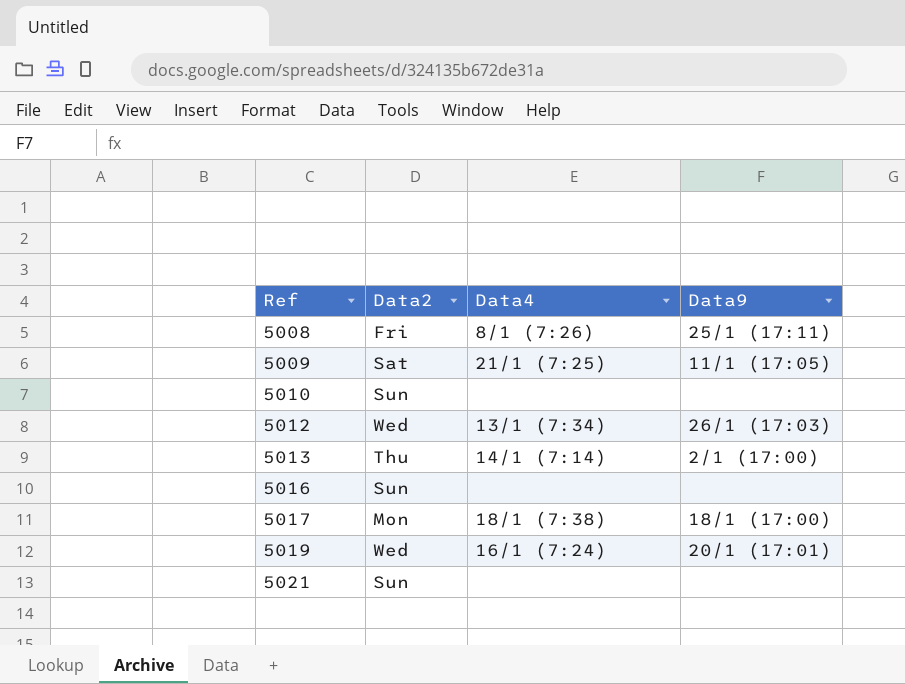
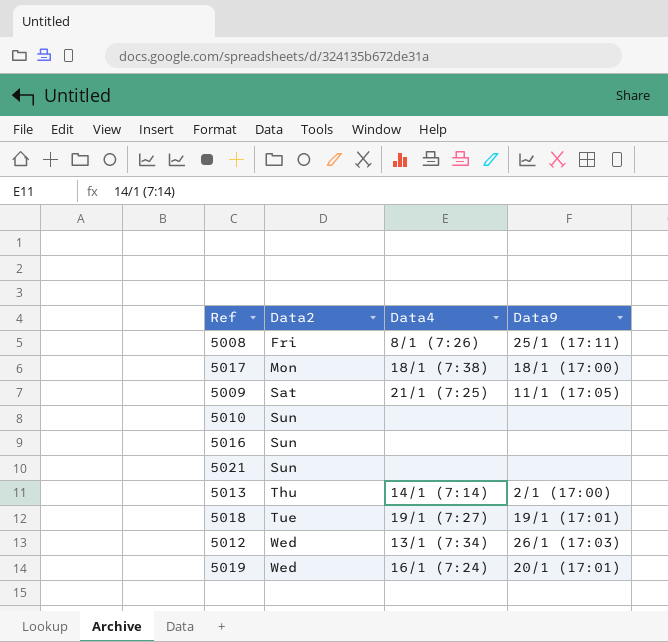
row order: Ref ascending -> Data2 ascending
row 5018: none -> Tue | 19/1 (7:27) | 19/1 (17:01)

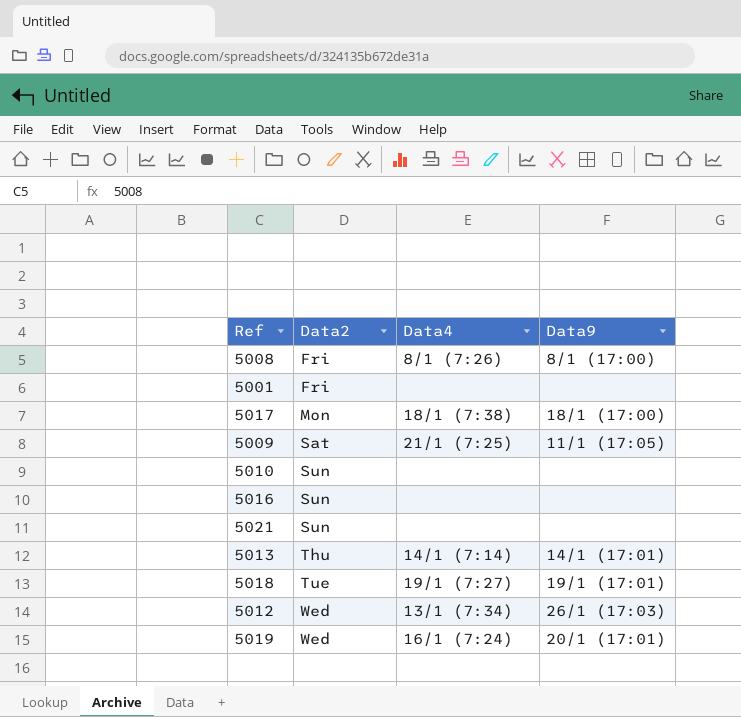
5008 | Data9: 25/1 (17:11) -> 8/1 (17:00)
row 5001: none -> Fri | none | none
5013 | Data9: 2/1 (17:00) -> 14/1 (17:01)

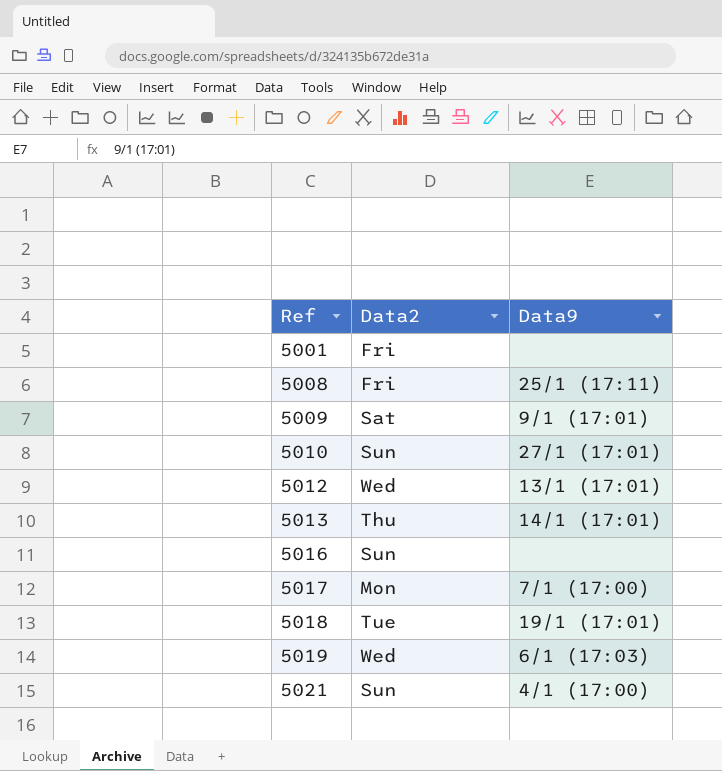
row order: Data2 ascending -> Ref ascending
column Data4 | position: 3 -> none
5008 | Data9: 8/1 (17:00) -> 25/1 (17:11)
5009 | Data9: 11/1 (17:05) -> 9/1 (17:01)
5010 | Data9: none -> 27/1 (17:01)
5012 | Data9: 26/1 (17:03) -> 13/1 (17:01)
5017 | Data9: 18/1 (17:00) -> 7/1 (17:00)
5019 | Data9: 20/1 (17:01) -> 6/1 (17:03)
5021 | Data9: none -> 4/1 (17:00)

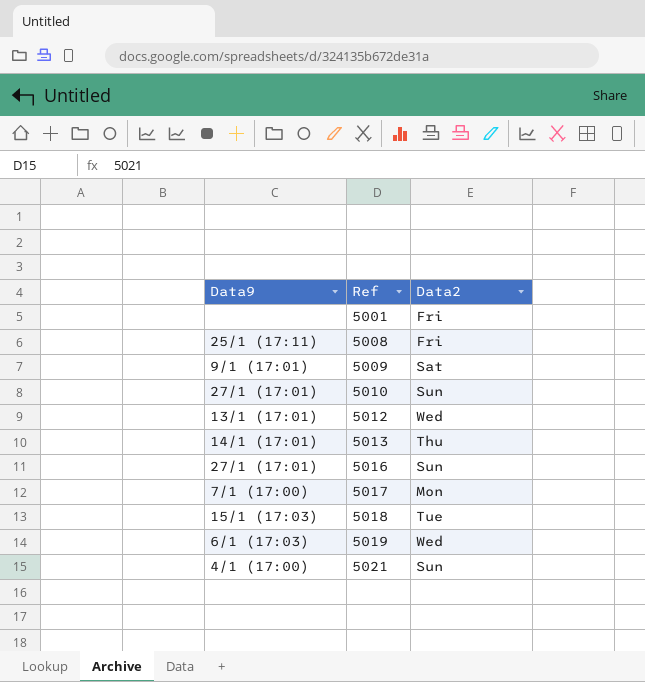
column Data9 | position: 3 -> 1
5016 | Data9: none -> 27/1 (17:01)
5018 | Data9: 19/1 (17:01) -> 15/1 (17:03)

